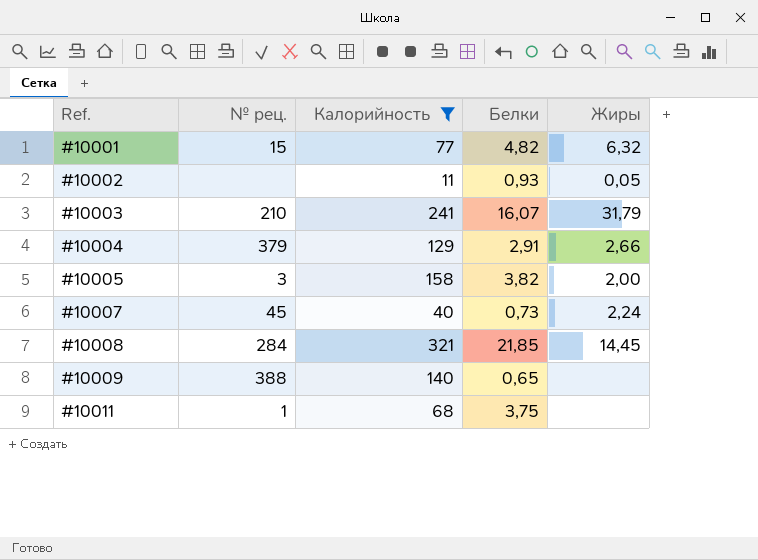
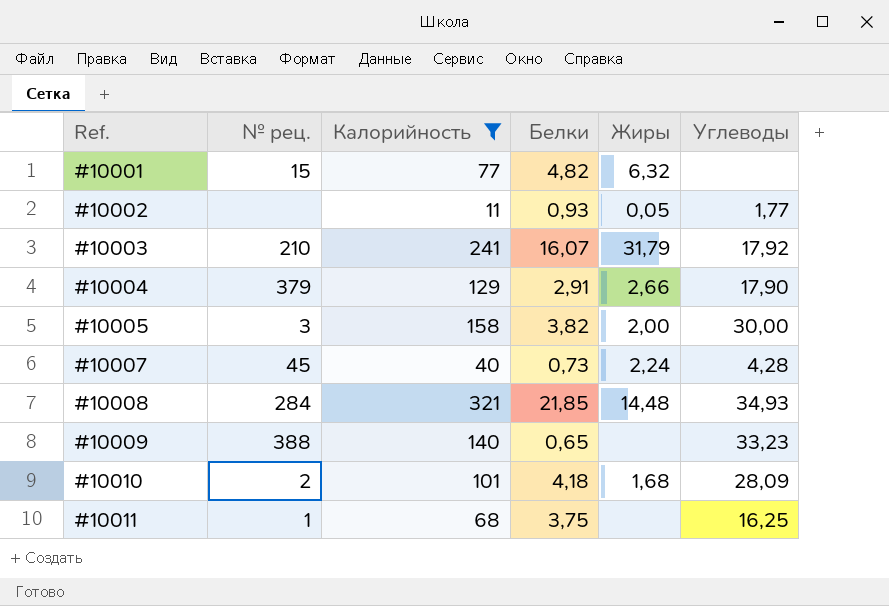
column Углеводы | position: none -> 6
#10008 | Жиры: 14,45 -> 14,48
row #10010: none -> 2 | 101 | 4,18 | 1,68 | 28,09

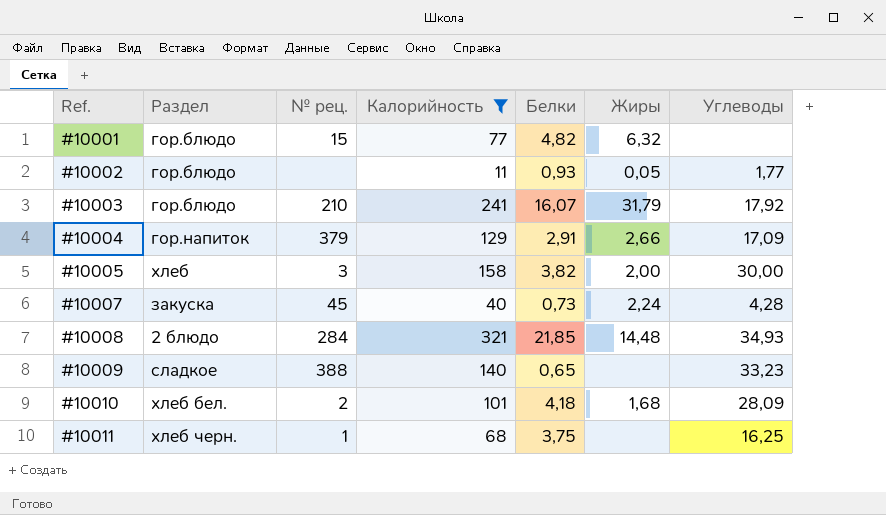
column Раздел | position: none -> 2
#10004 | Углеводы: 17,90 -> 17,09

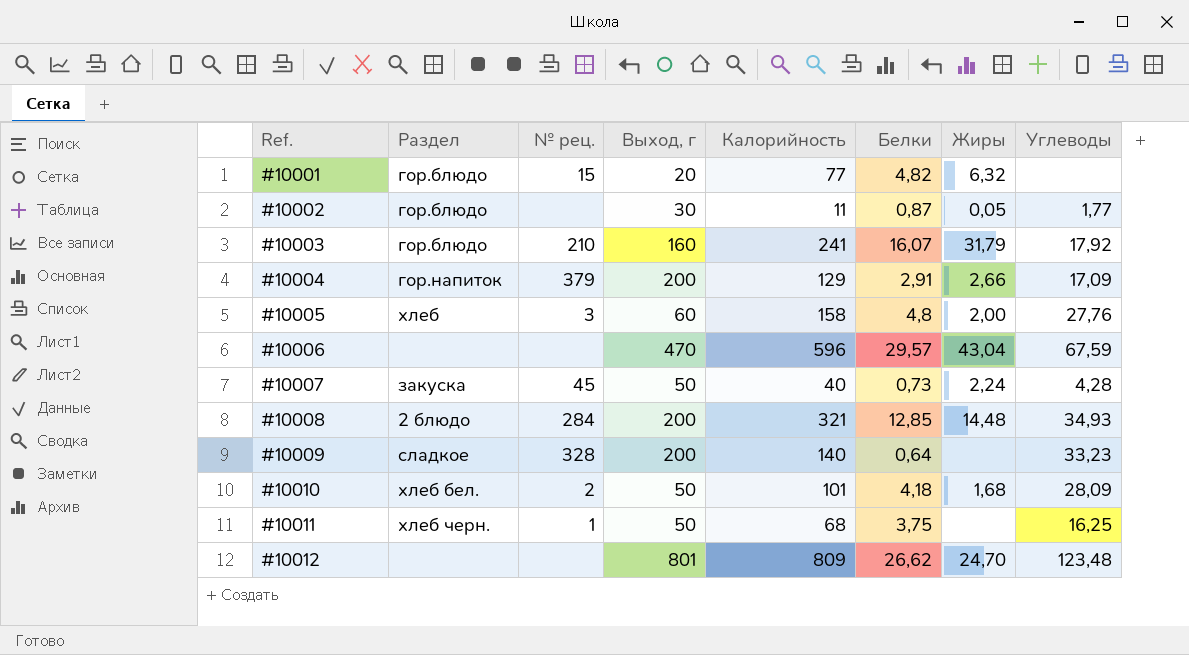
filter: Калорийность <= 321 -> none
column Выход, г | position: none -> 4
#10002 | Белки: 0,93 -> 0,87
#10005 | Белки: 3,82 -> 4,8
#10005 | Углеводы: 30,00 -> 27,76
#10008 | Белки: 21,85 -> 12,85
#10009 | № рец.: 388 -> 328
#10009 | Белки: 0,65 -> 0,64

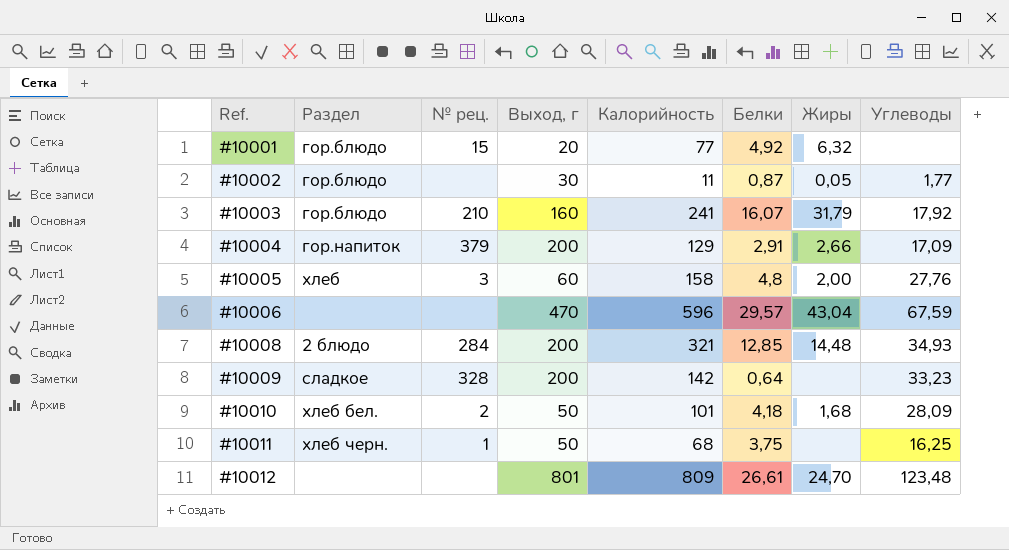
row #10007: закуска | 45 | 50 | 40 | 0,73 | 2,24 | 4,28 -> none
#10001 | Белки: 4,82 -> 4,92
#10009 | Калорийность: 140 -> 142
#10012 | Белки: 26,62 -> 26,61

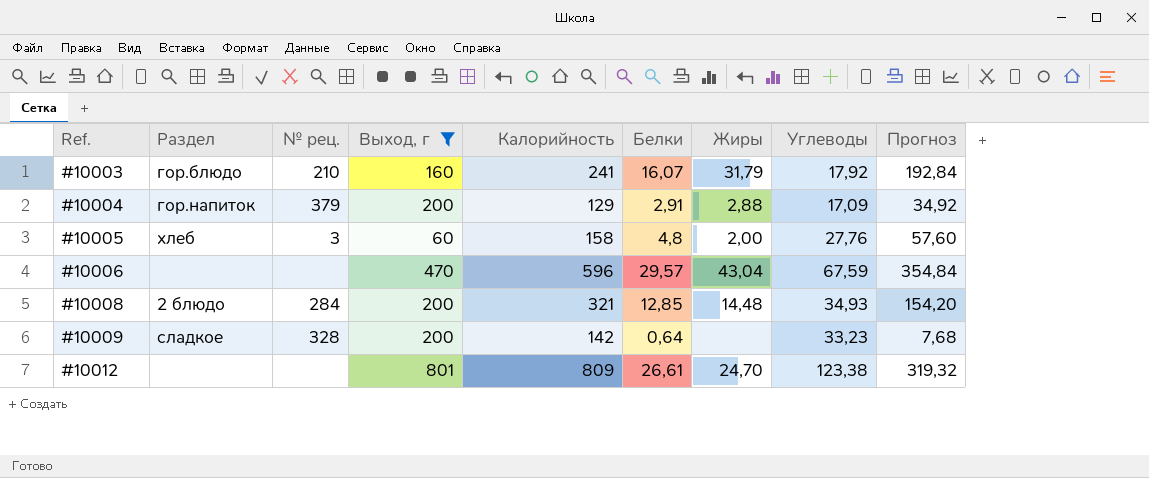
filter: none -> Выход, г >= 60
column Прогноз | formula: none -> [Белки] * 12
#10004 | Жиры: 2,66 -> 2,88
#10012 | Углеводы: 123,48 -> 123,38

